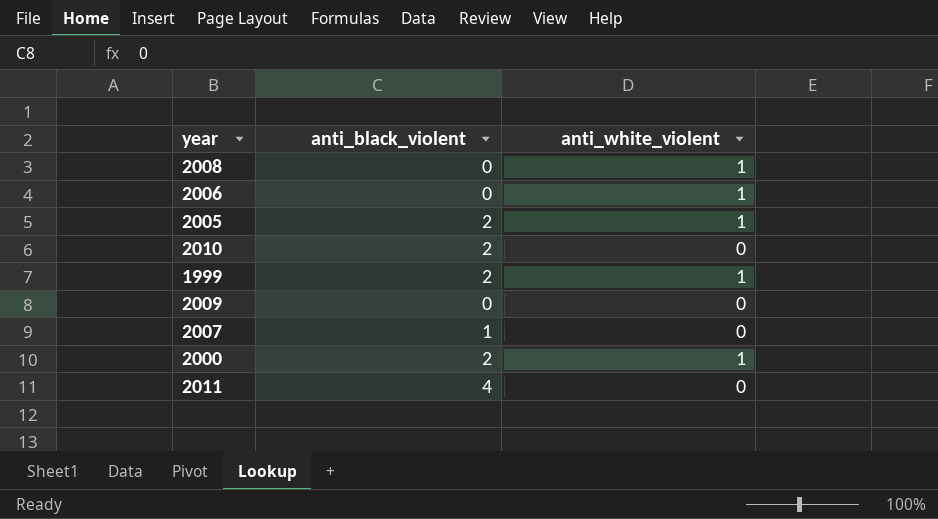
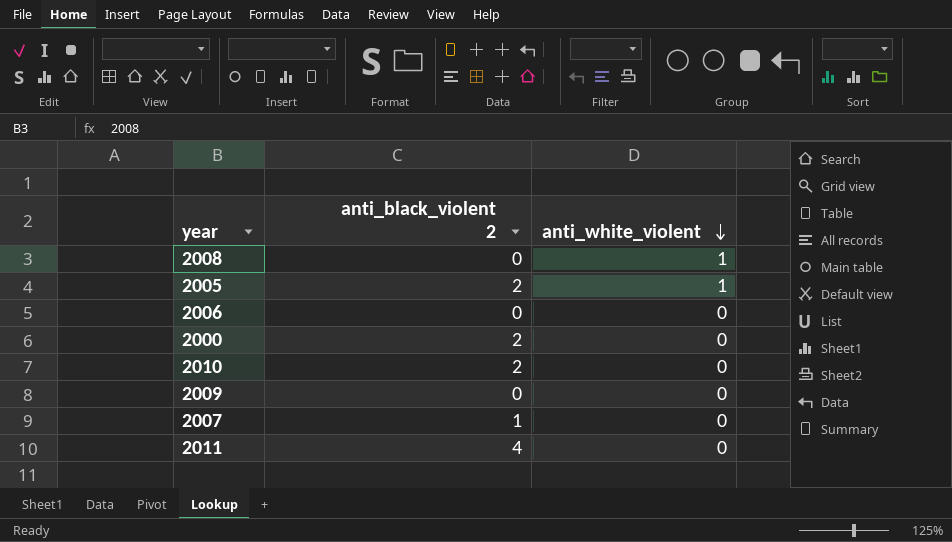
row order: none -> anti_white_violent descending
column name: anti_black_violent -> anti_black_violent 2
row 1999: 2 | 1 -> none
2006 | anti_white_violent: 1 -> 0
2000 | anti_white_violent: 1 -> 0

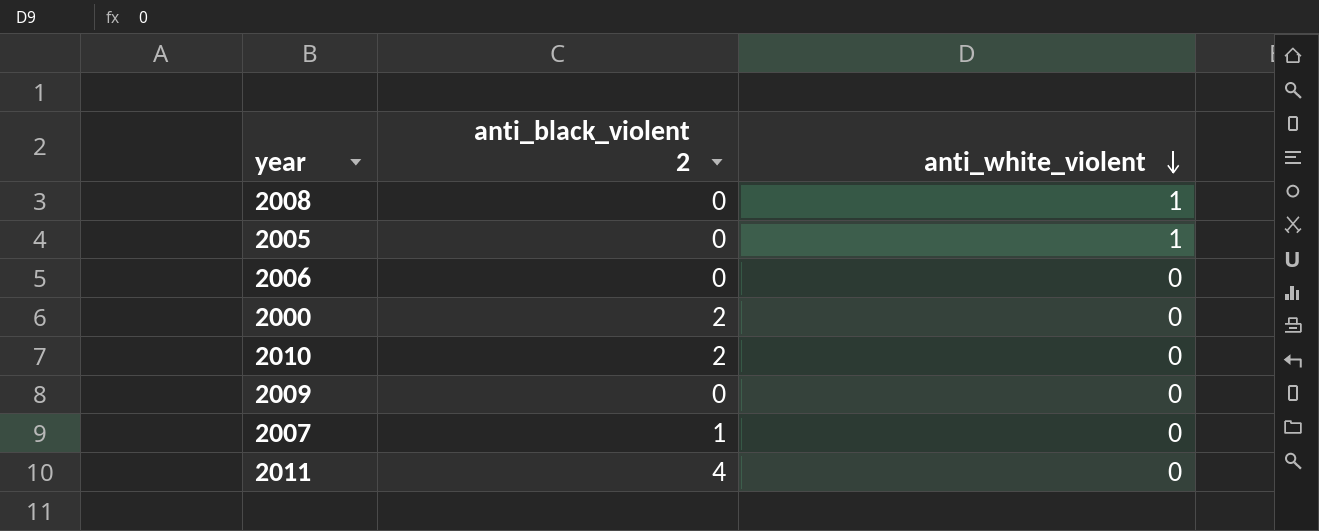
2005 | anti_black_violent 2: 2 -> 0

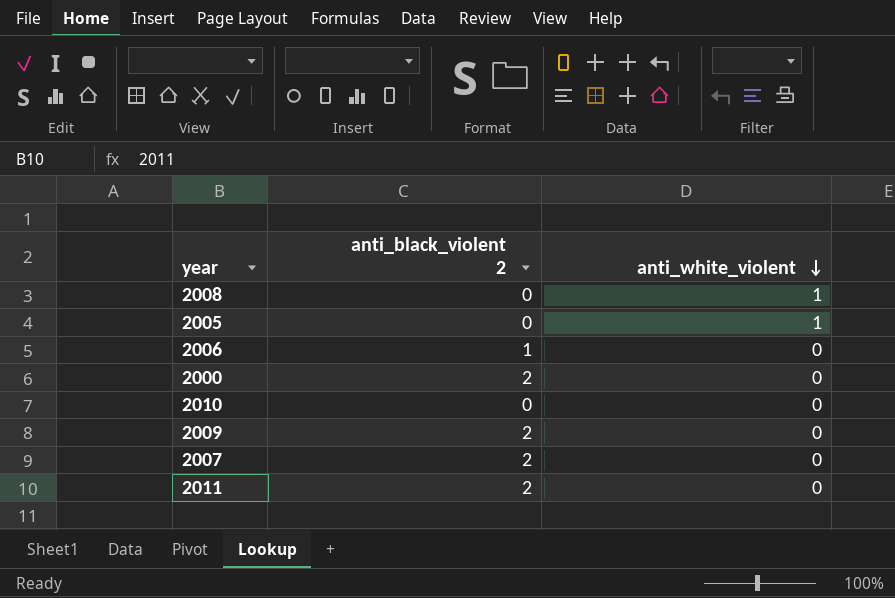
2006 | anti_black_violent 2: 0 -> 1
2010 | anti_black_violent 2: 2 -> 0
2009 | anti_black_violent 2: 0 -> 2
2007 | anti_black_violent 2: 1 -> 2
2011 | anti_black_violent 2: 4 -> 2

